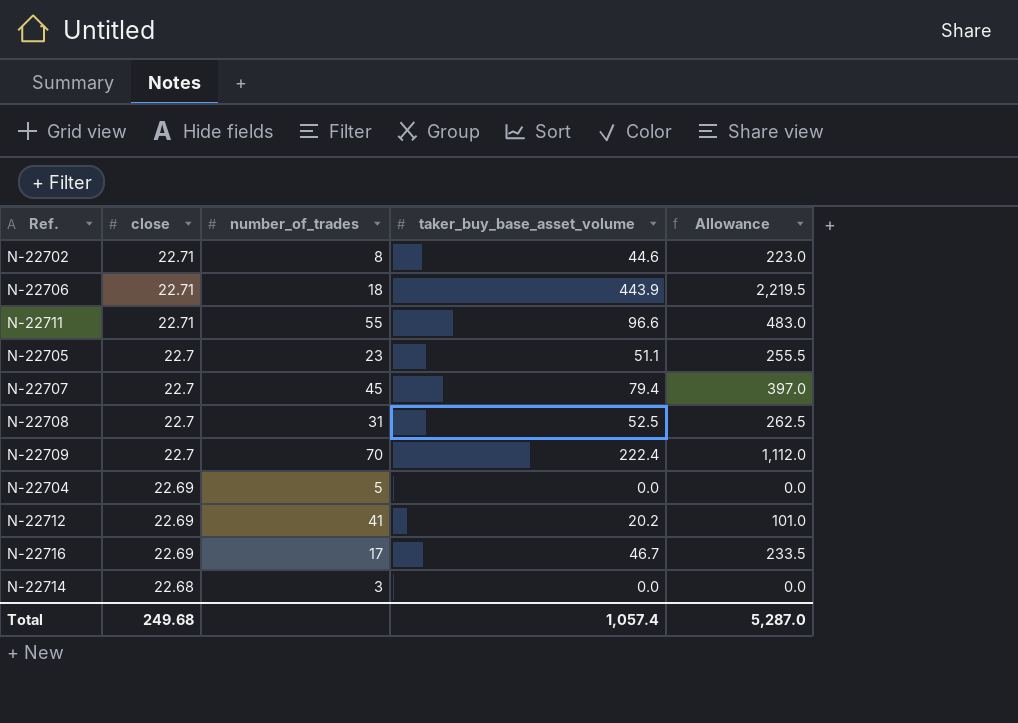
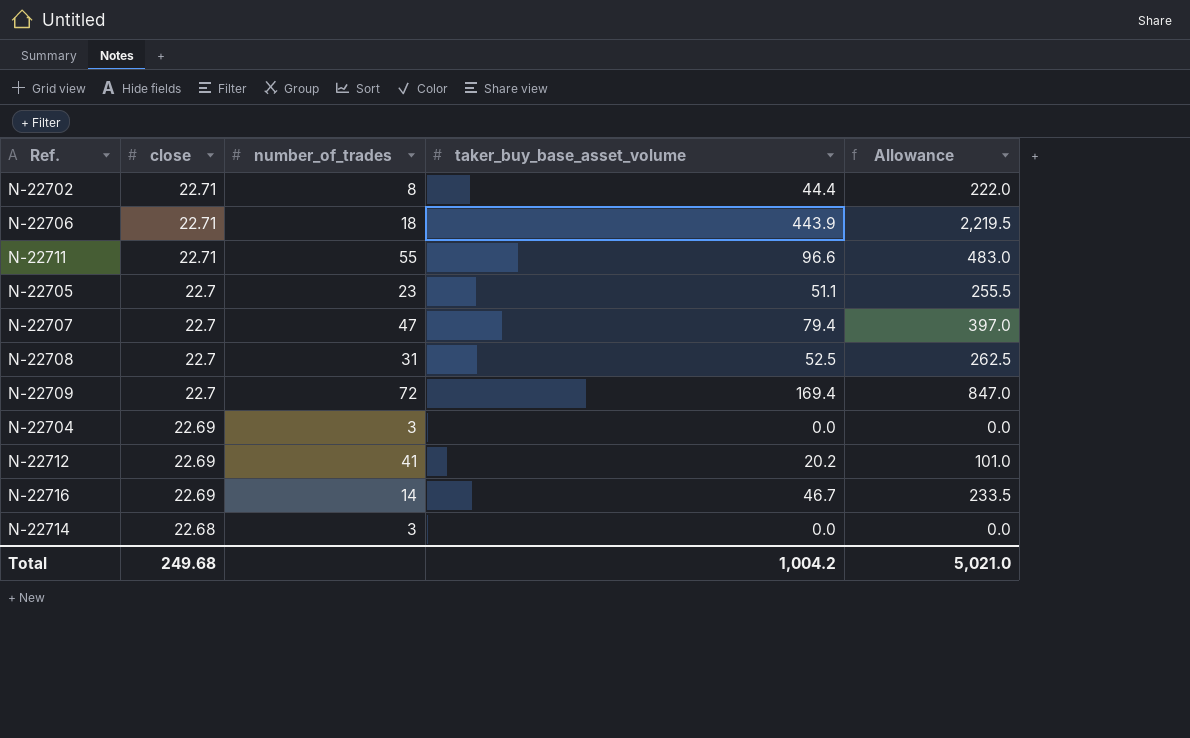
N-22702 | taker_buy_base_asset_volume: 44.6 -> 44.4
N-22702 | Allowance: 223.0 -> 222.0
N-22707 | number_of_trades: 45 -> 47
N-22709 | number_of_trades: 70 -> 72
N-22709 | taker_buy_base_asset_volume: 222.4 -> 169.4
N-22709 | Allowance: 1,112.0 -> 847.0
N-22704 | number_of_trades: 5 -> 3
N-22716 | number_of_trades: 17 -> 14
Total | taker_buy_base_asset_volume: 1,057.4 -> 1,004.2
Total | Allowance: 5,287.0 -> 5,021.0

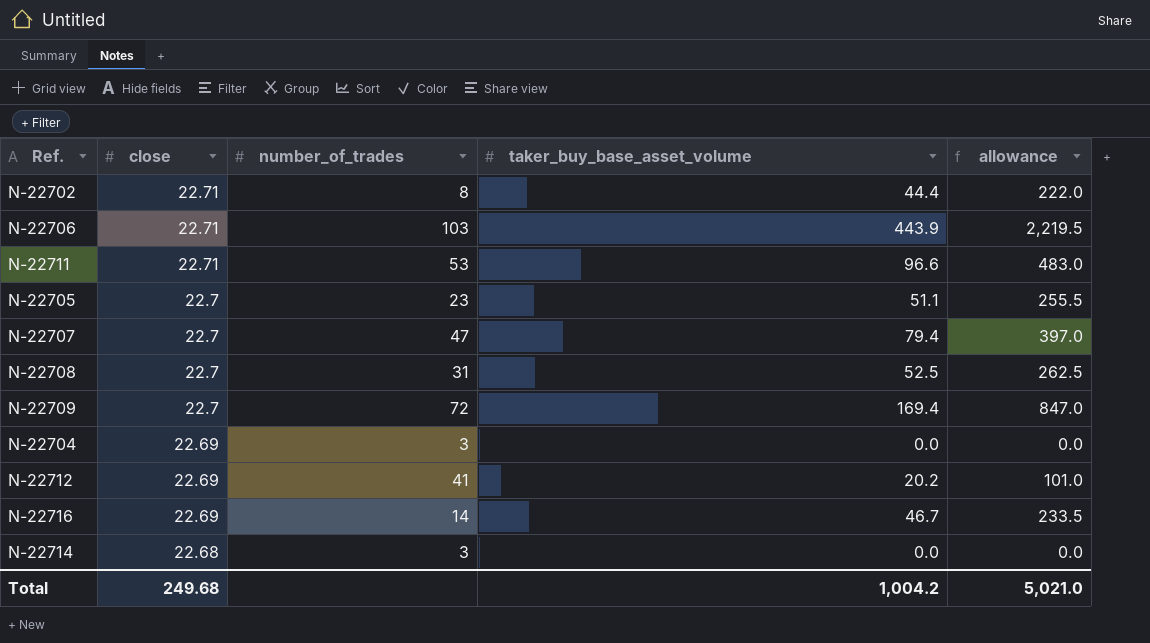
column name: Allowance -> allowance
N-22706 | number_of_trades: 18 -> 103
N-22711 | number_of_trades: 55 -> 53

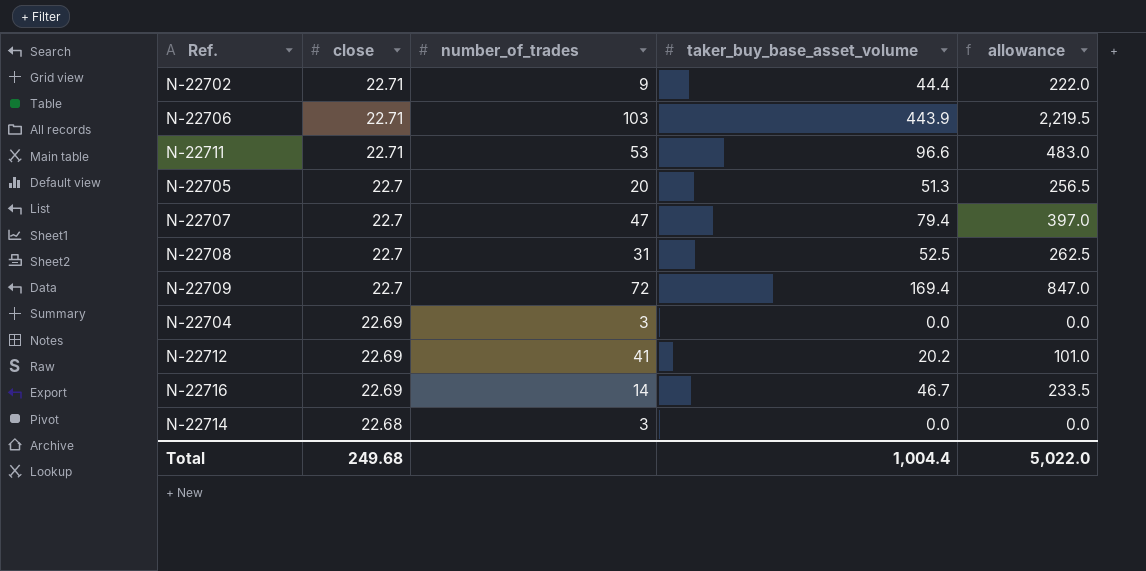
N-22702 | number_of_trades: 8 -> 9
N-22705 | number_of_trades: 23 -> 20
N-22705 | taker_buy_base_asset_volume: 51.1 -> 51.3
N-22705 | allowance: 255.5 -> 256.5
Total | taker_buy_base_asset_volume: 1,004.2 -> 1,004.4
Total | allowance: 5,021.0 -> 5,022.0

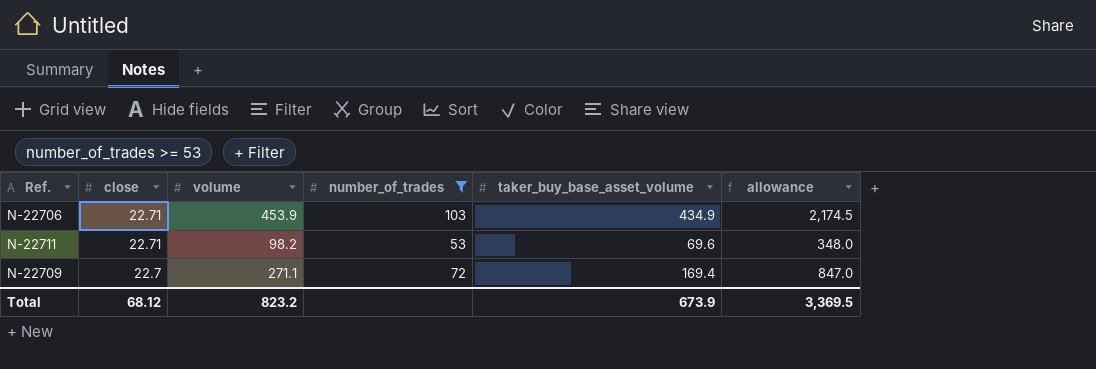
filter: none -> number_of_trades >= 53
column volume | position: none -> 3
N-22706 | taker_buy_base_asset_volume: 443.9 -> 434.9
N-22706 | allowance: 2,219.5 -> 2,174.5
N-22711 | taker_buy_base_asset_volume: 96.6 -> 69.6
N-22711 | allowance: 483.0 -> 348.0
Total | close: 249.68 -> 68.12
Total | taker_buy_base_asset_volume: 1,004.4 -> 673.9
Total | allowance: 5,022.0 -> 3,369.5

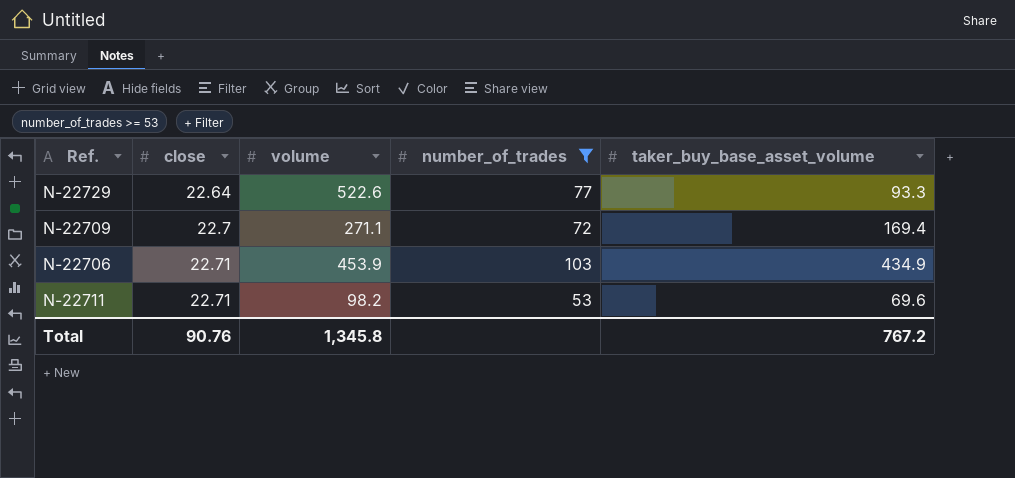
row order: close descending -> close ascending
column allowance | formula: [taker_buy_base_asset_volume] * 5 -> none
row N-22729: none -> 22.64 | 522.6 | 77 | 93.3
Total | close: 68.12 -> 90.76
Total | volume: 823.2 -> 1,345.8
Total | taker_buy_base_asset_volume: 673.9 -> 767.2

